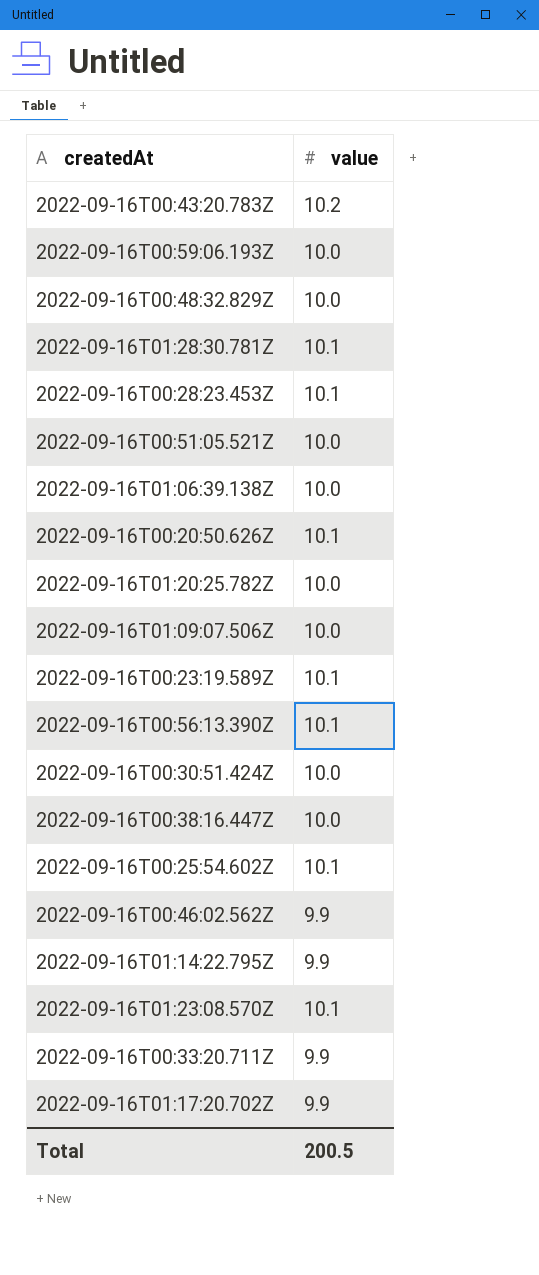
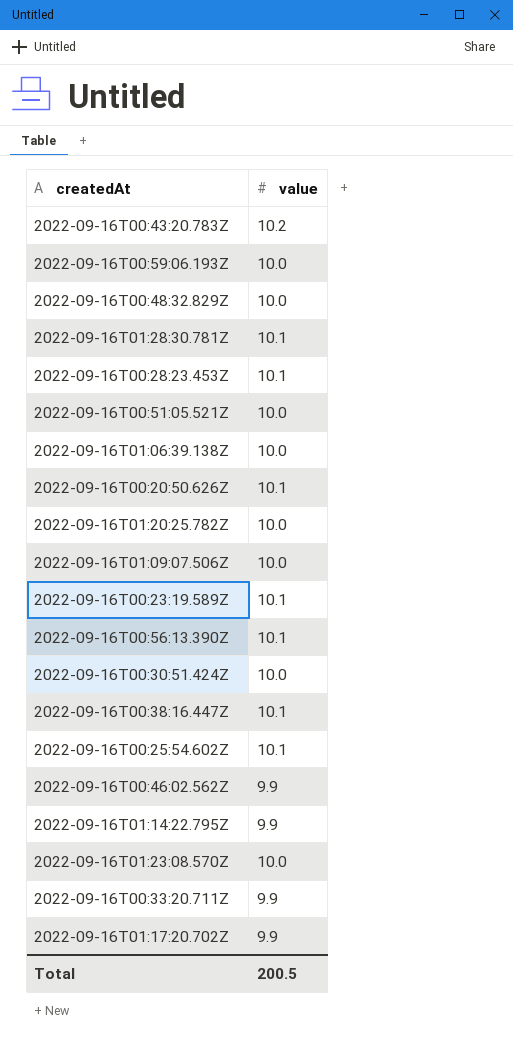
2022-09-16T00:38:16.447Z | value: 10.0 -> 10.1
2022-09-16T01:23:08.570Z | value: 10.1 -> 10.0

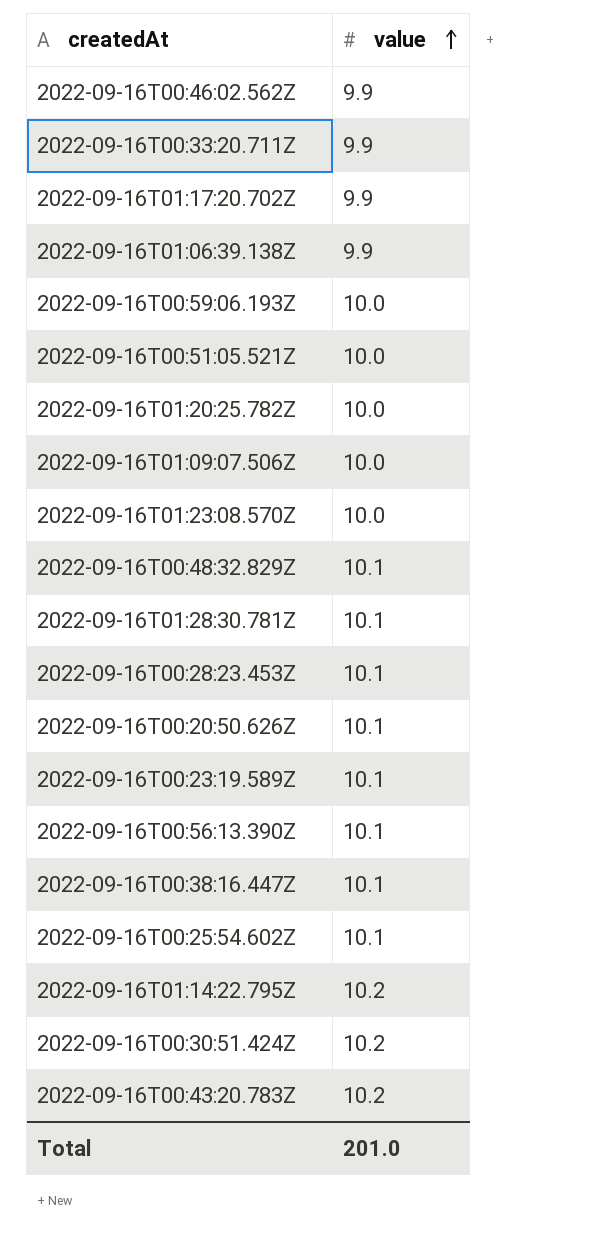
row order: none -> value ascending
2022-09-16T01:06:39.138Z | value: 10.0 -> 9.9
2022-09-16T00:48:32.829Z | value: 10.0 -> 10.1
2022-09-16T01:14:22.795Z | value: 9.9 -> 10.2
2022-09-16T00:30:51.424Z | value: 10.0 -> 10.2
Total | value: 200.5 -> 201.0

